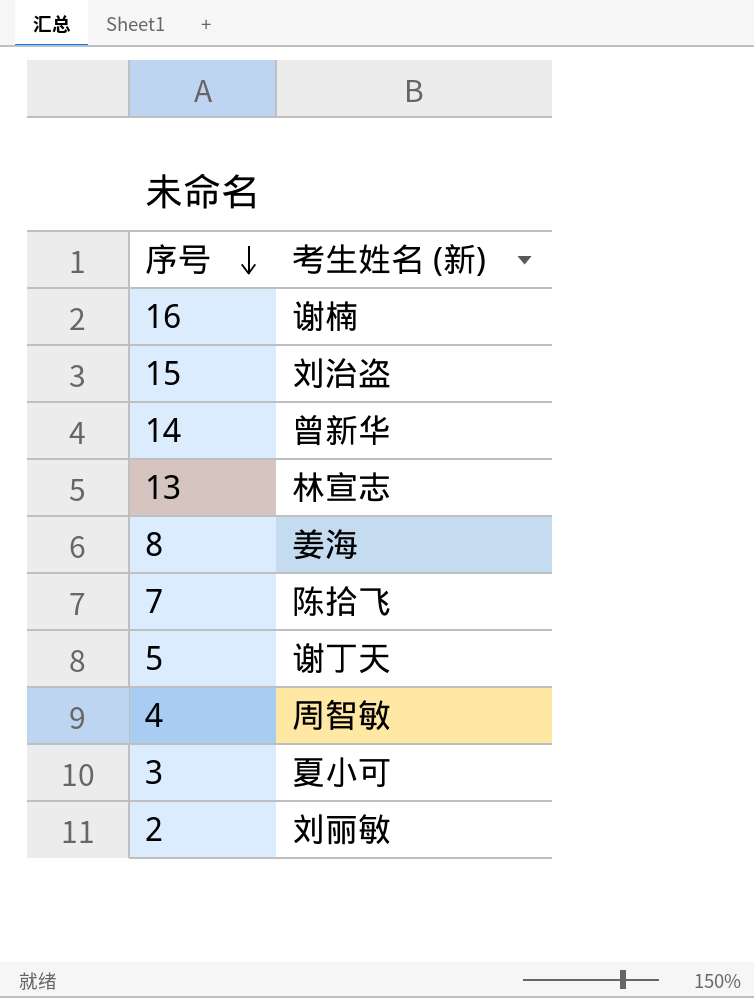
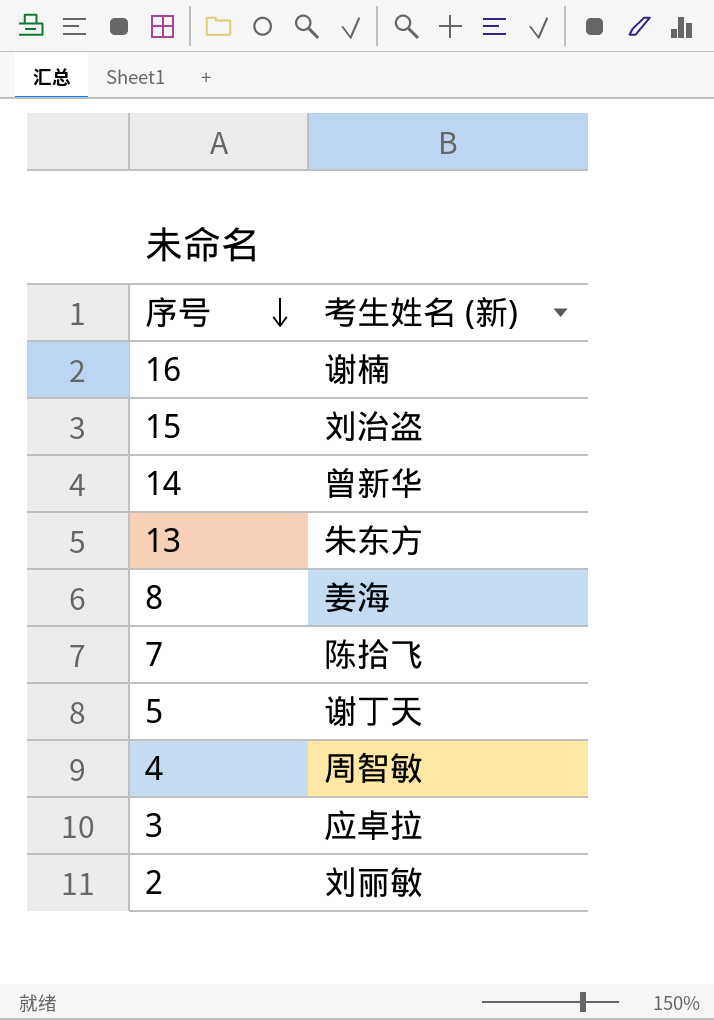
13 | 考生姓名 (新): 林宣志 -> 朱东方
3 | 考生姓名 (新): 夏小可 -> 应卓拉

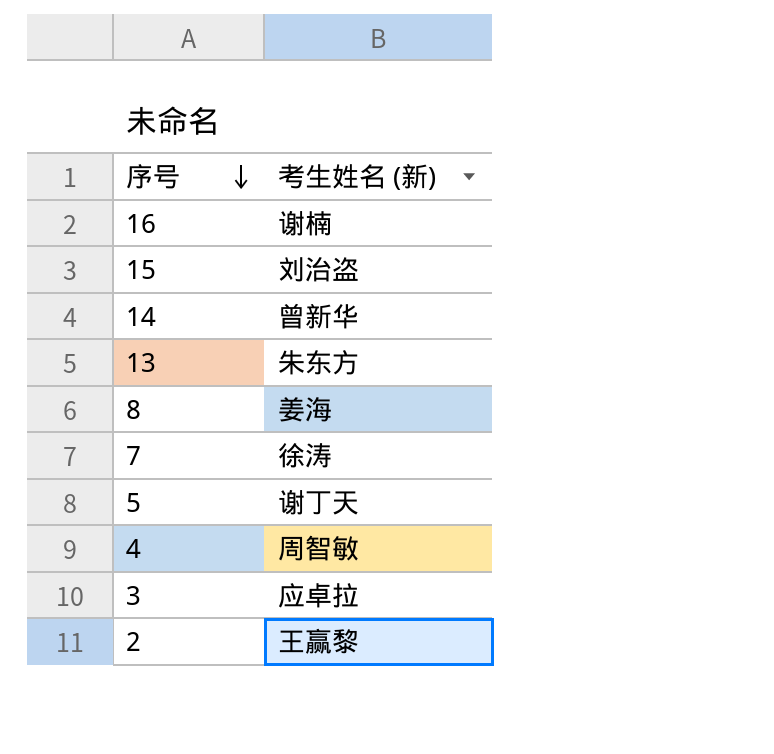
7 | 考生姓名 (新): 陈拾飞 -> 徐涛
2 | 考生姓名 (新): 刘丽敏 -> 王赢黎

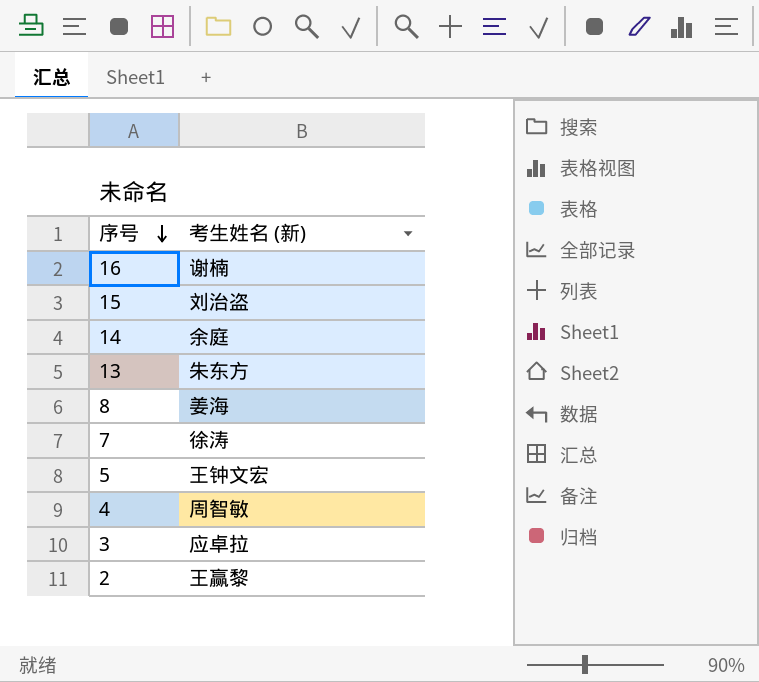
14 | 考生姓名 (新): 曾新华 -> 余庭
5 | 考生姓名 (新): 谢丁天 -> 王钟文宏

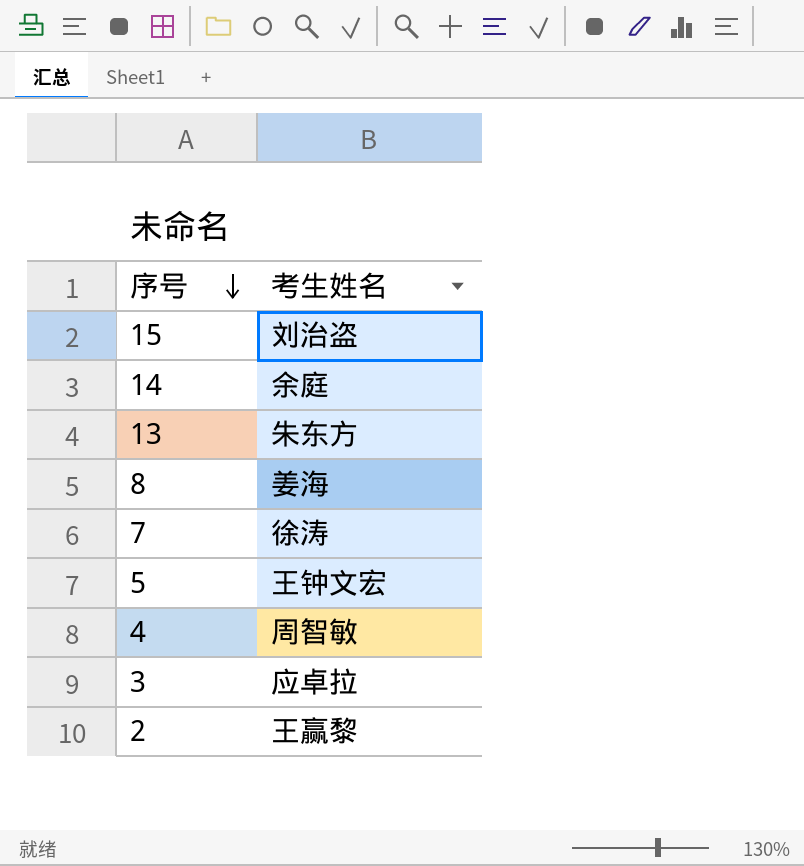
column name: 考生姓名 (新) -> 考生姓名
row 16: 谢楠 -> none

